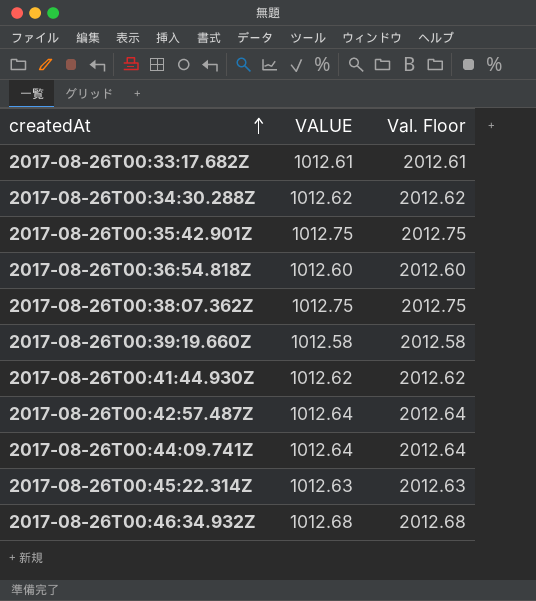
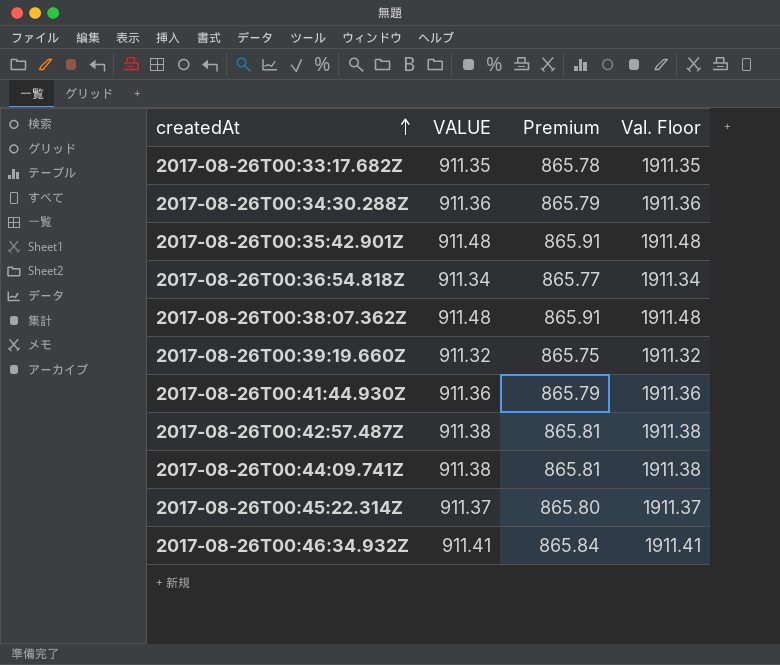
column Premium | formula: none -> [VALUE] * 0.95
2017-08-26T00:33:17.682Z | VALUE: 1012.61 -> 911.35
2017-08-26T00:33:17.682Z | Val. Floor: 2012.61 -> 1911.35
2017-08-26T00:34:30.288Z | VALUE: 1012.62 -> 911.36
2017-08-26T00:34:30.288Z | Val. Floor: 2012.62 -> 1911.36
2017-08-26T00:35:42.901Z | VALUE: 1012.75 -> 911.48
2017-08-26T00:35:42.901Z | Val. Floor: 2012.75 -> 1911.48
2017-08-26T00:36:54.818Z | VALUE: 1012.60 -> 911.34
2017-08-26T00:36:54.818Z | Val. Floor: 2012.60 -> 1911.34
2017-08-26T00:38:07.362Z | VALUE: 1012.75 -> 911.48
2017-08-26T00:38:07.362Z | Val. Floor: 2012.75 -> 1911.48
2017-08-26T00:39:19.660Z | VALUE: 1012.58 -> 911.32
2017-08-26T00:39:19.660Z | Val. Floor: 2012.58 -> 1911.32
2017-08-26T00:41:44.930Z | VALUE: 1012.62 -> 911.36
2017-08-26T00:41:44.930Z | Val. Floor: 2012.62 -> 1911.36
2017-08-26T00:42:57.487Z | VALUE: 1012.64 -> 911.38
2017-08-26T00:42:57.487Z | Val. Floor: 2012.64 -> 1911.38
2017-08-26T00:44:09.741Z | VALUE: 1012.64 -> 911.38
2017-08-26T00:44:09.741Z | Val. Floor: 2012.64 -> 1911.38
2017-08-26T00:45:22.314Z | VALUE: 1012.63 -> 911.37
2017-08-26T00:45:22.314Z | Val. Floor: 2012.63 -> 1911.37
2017-08-26T00:46:34.932Z | VALUE: 1012.68 -> 911.41
2017-08-26T00:46:34.932Z | Val. Floor: 2012.68 -> 1911.41

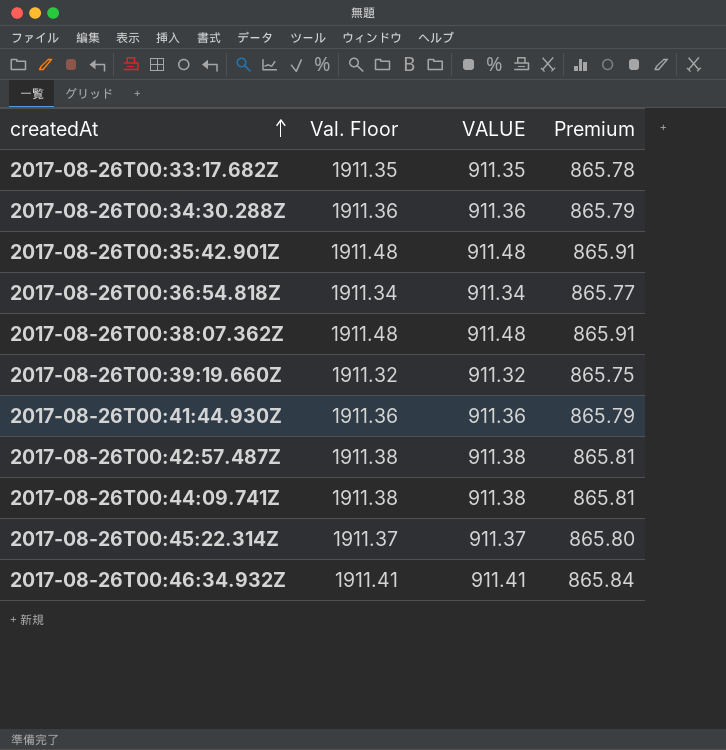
column Val. Floor | position: 4 -> 2

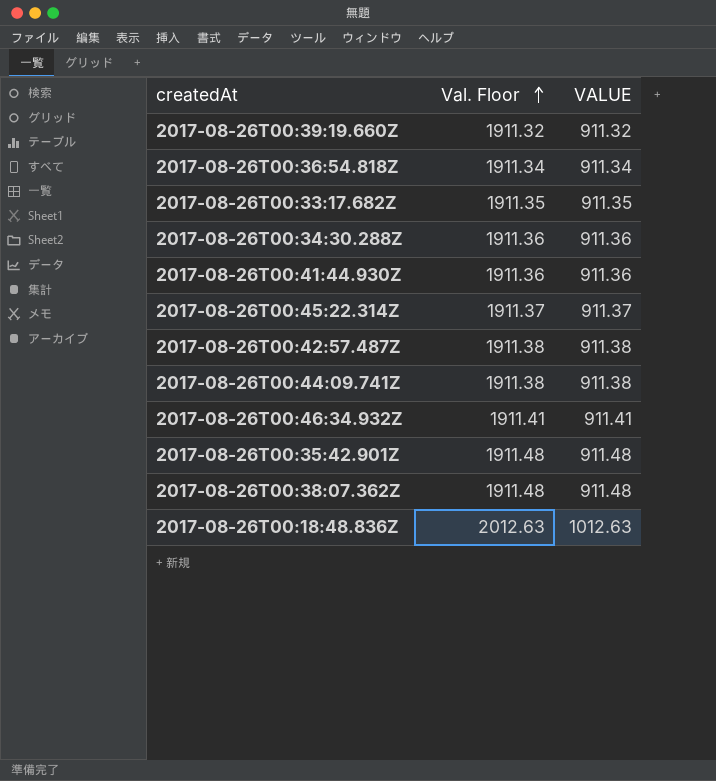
row order: createdAt ascending -> Val. Floor ascending
column Premium | formula: [VALUE] * 0.95 -> none
row 2017-08-26T00:18:48.836Z: none -> 2012.63 | 1012.63

